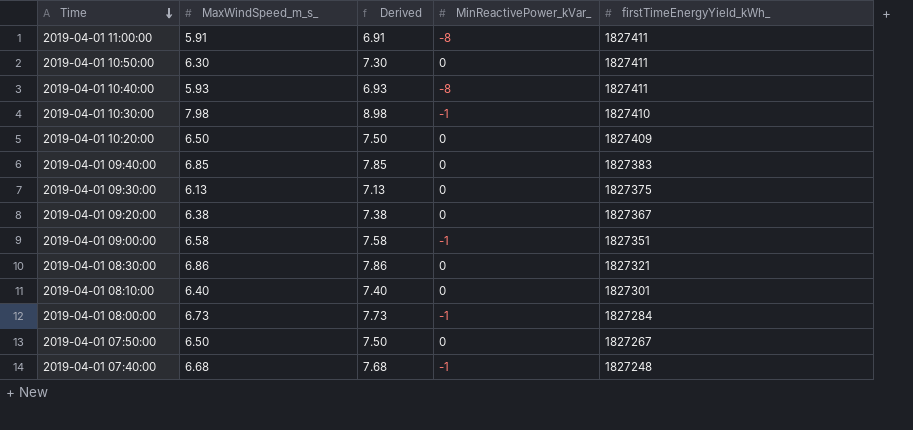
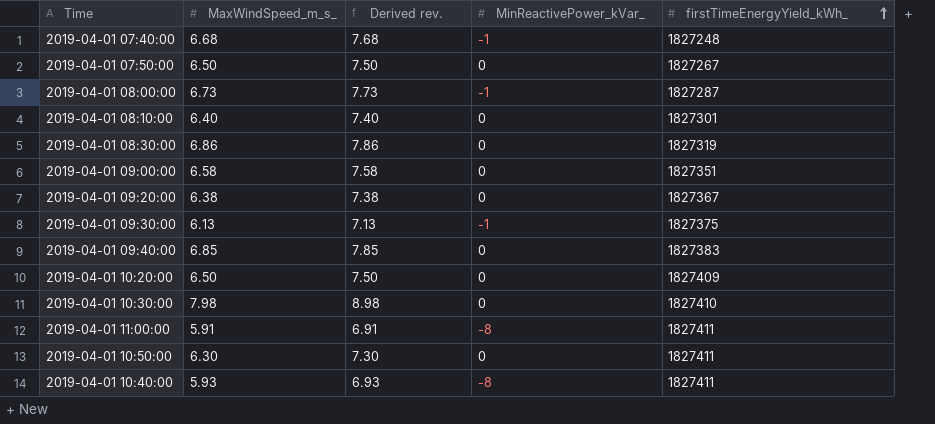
row order: Time descending -> firstTimeEnergyYield_kWh_ ascending
column name: Derived -> Derived rev.
2019-04-01 08:00:00 | firstTimeEnergyYield_kWh_: 1827284 -> 1827287
2019-04-01 08:30:00 | firstTimeEnergyYield_kWh_: 1827321 -> 1827319
2019-04-01 09:00:00 | MinReactivePower_kVar_: -1 -> 0
2019-04-01 09:30:00 | MinReactivePower_kVar_: 0 -> -1
2019-04-01 10:30:00 | MinReactivePower_kVar_: -1 -> 0

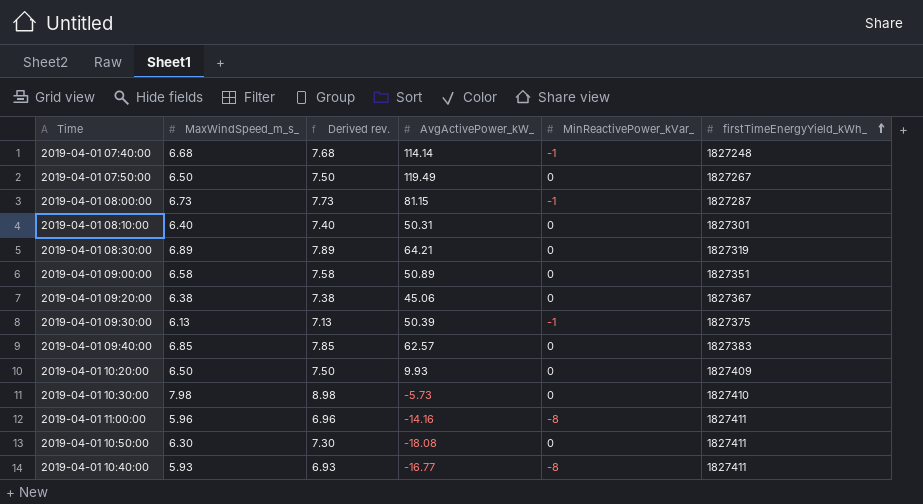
column AvgActivePower_kW_ | position: none -> 4
2019-04-01 08:30:00 | MaxWindSpeed_m_s_: 6.86 -> 6.89
2019-04-01 08:30:00 | Derived rev.: 7.86 -> 7.89
2019-04-01 11:00:00 | MaxWindSpeed_m_s_: 5.91 -> 5.96
2019-04-01 11:00:00 | Derived rev.: 6.91 -> 6.96

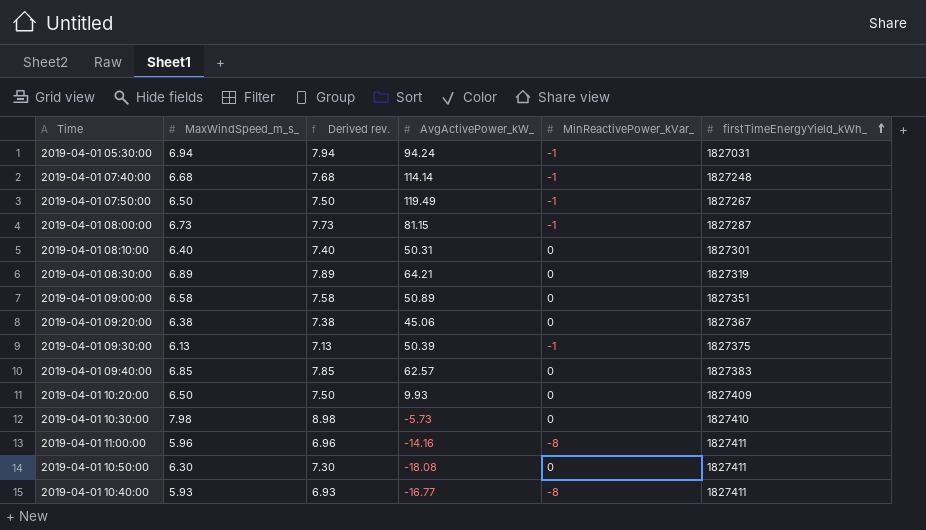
row 2019-04-01 05:30:00: none -> 6.94 | 7.94 | 94.24 | -1 | 1827031
2019-04-01 07:50:00 | MinReactivePower_kVar_: 0 -> -1

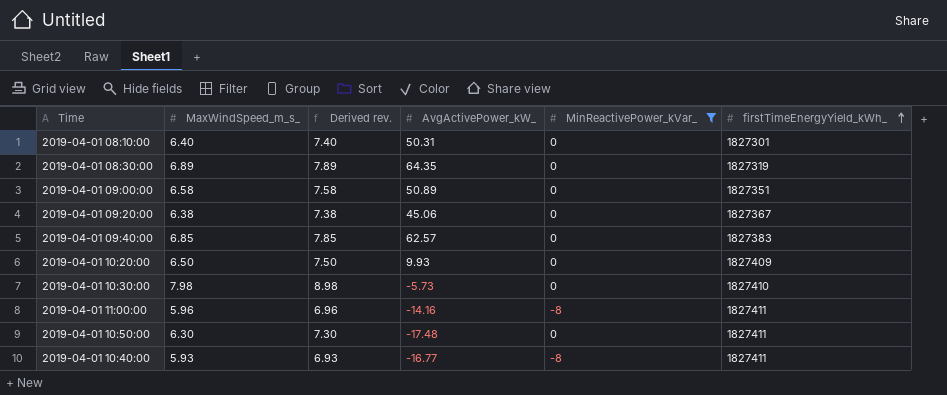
filter: none -> MinReactivePower_kVar_ != -1
2019-04-01 08:30:00 | AvgActivePower_kW_: 64.21 -> 64.35
2019-04-01 10:50:00 | AvgActivePower_kW_: -18.08 -> -17.48

